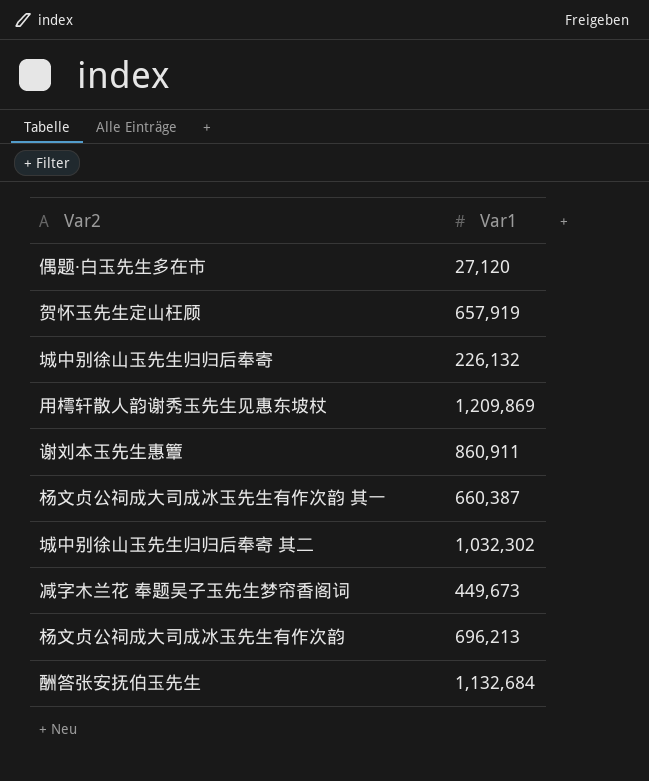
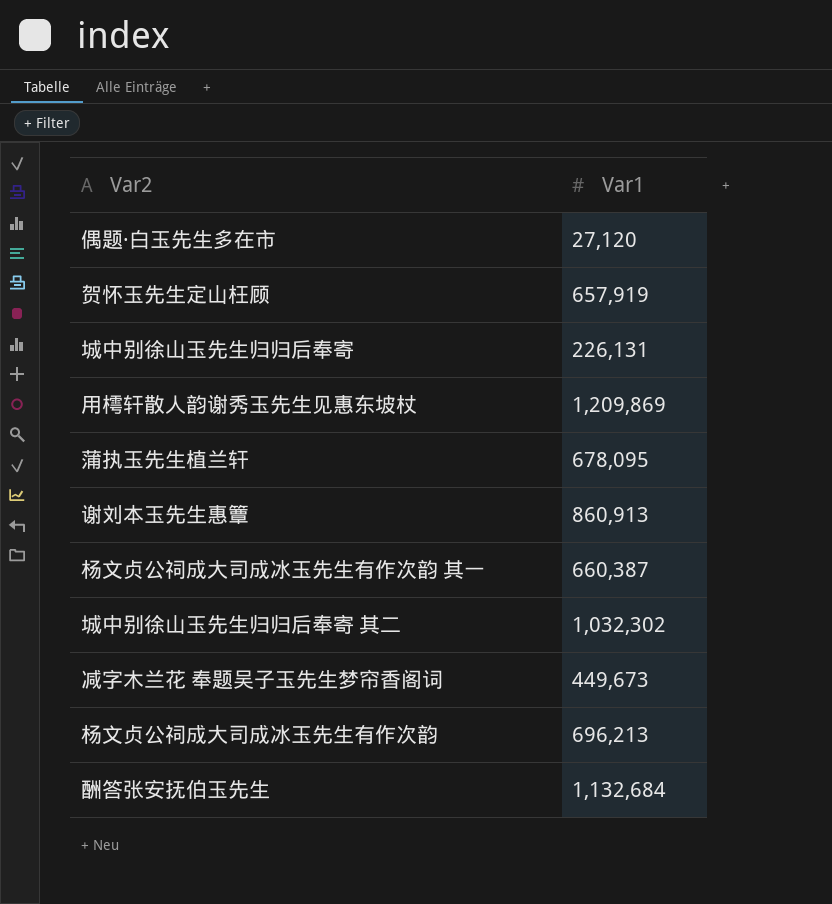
城中别徐山玉先生归归后奉寄 | Var1: 226,132 -> 226,131
row 蒲执玉先生植兰轩: none -> 678,095
谢刘本玉先生惠簟 | Var1: 860,911 -> 860,913

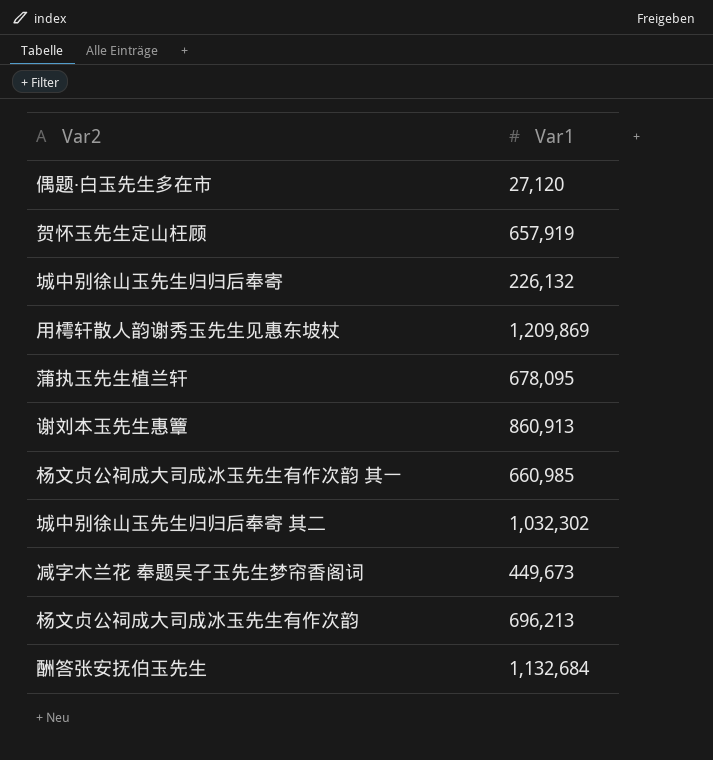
城中别徐山玉先生归归后奉寄 | Var1: 226,131 -> 226,132
杨文贞公祠成大司成冰玉先生有作次韵 其一 | Var1: 660,387 -> 660,985

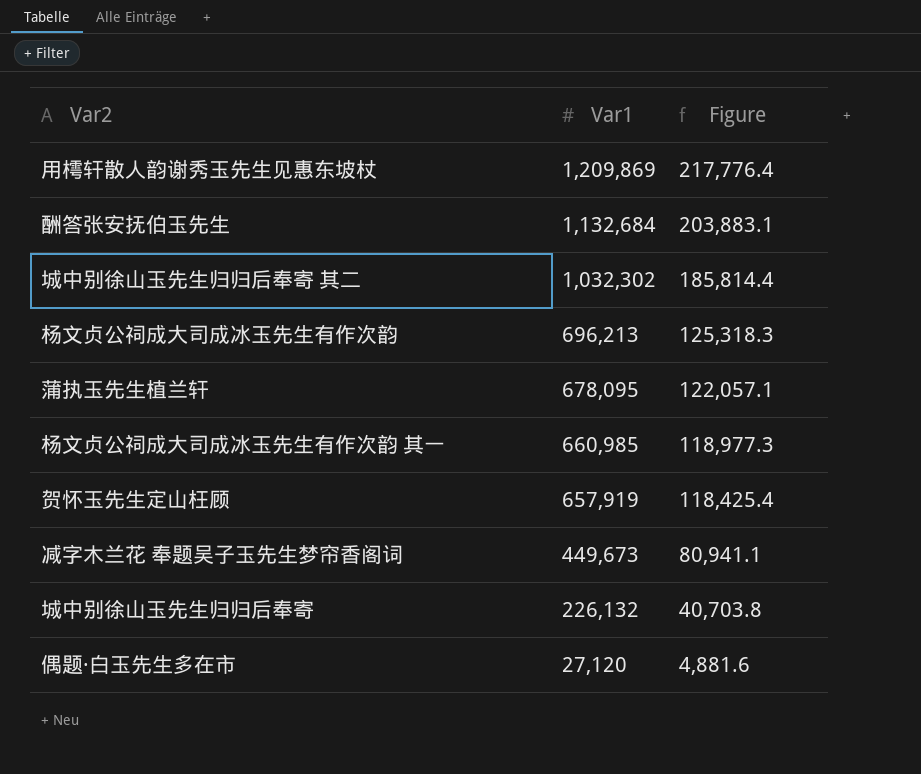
row order: none -> Var1 descending
column Figure | formula: none -> [Var1] * 0.18
row 谢刘本玉先生惠簟: 860,913 -> none

